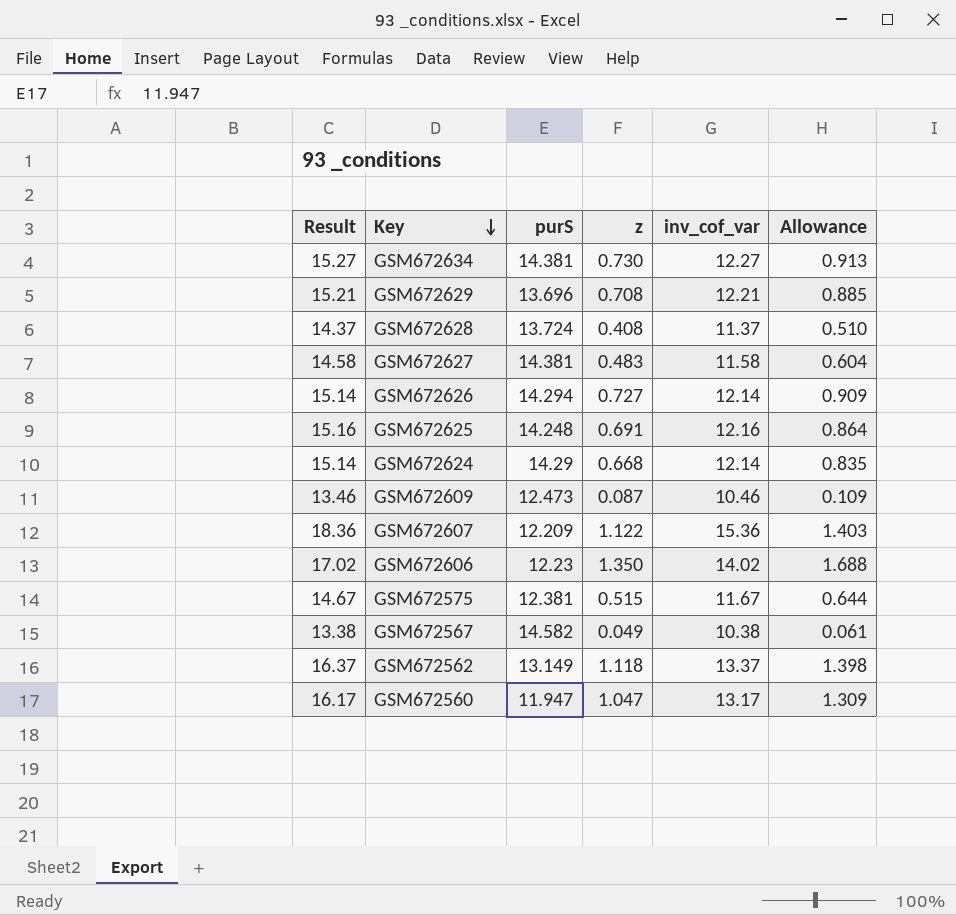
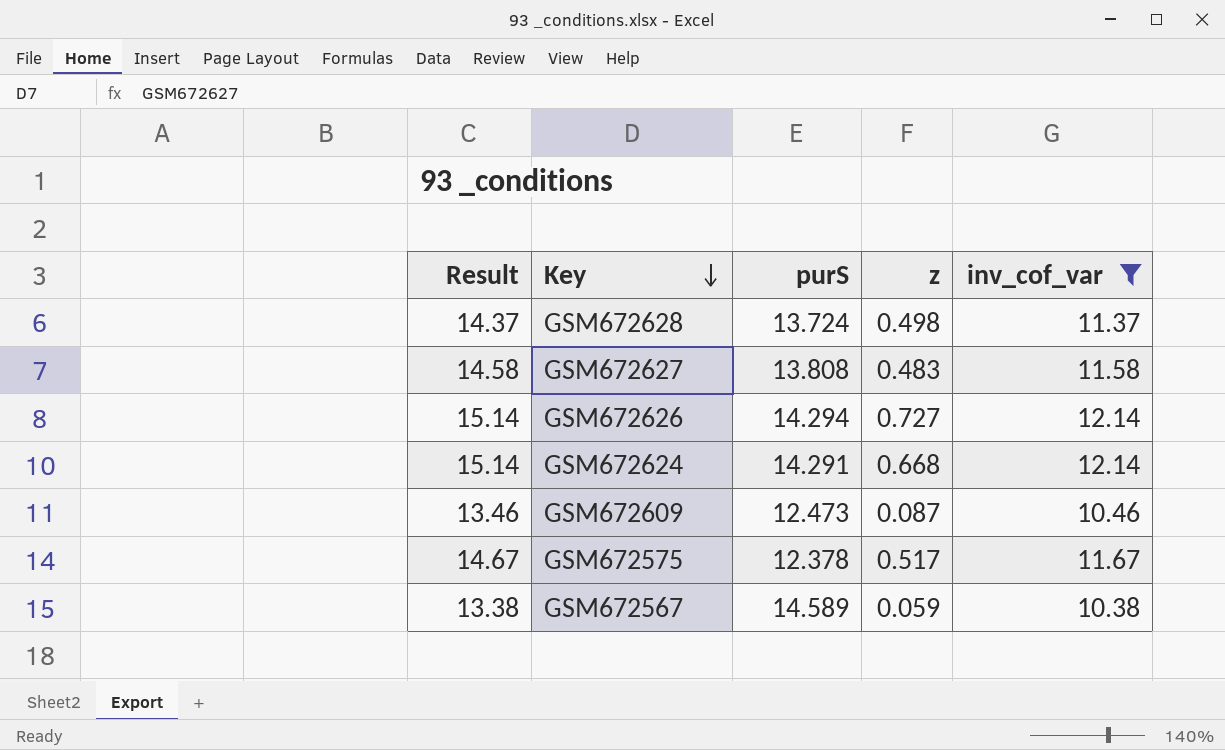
filter: none -> inv_cof_var <= 12.14
column Allowance | formula: [z] * 1.25 -> none
GSM672628 | z: 0.408 -> 0.498
GSM672627 | purS: 14.381 -> 13.808
GSM672624 | purS: 14.29 -> 14.291
GSM672575 | purS: 12.381 -> 12.378
GSM672575 | z: 0.515 -> 0.517
GSM672567 | purS: 14.582 -> 14.589
GSM672567 | z: 0.049 -> 0.059

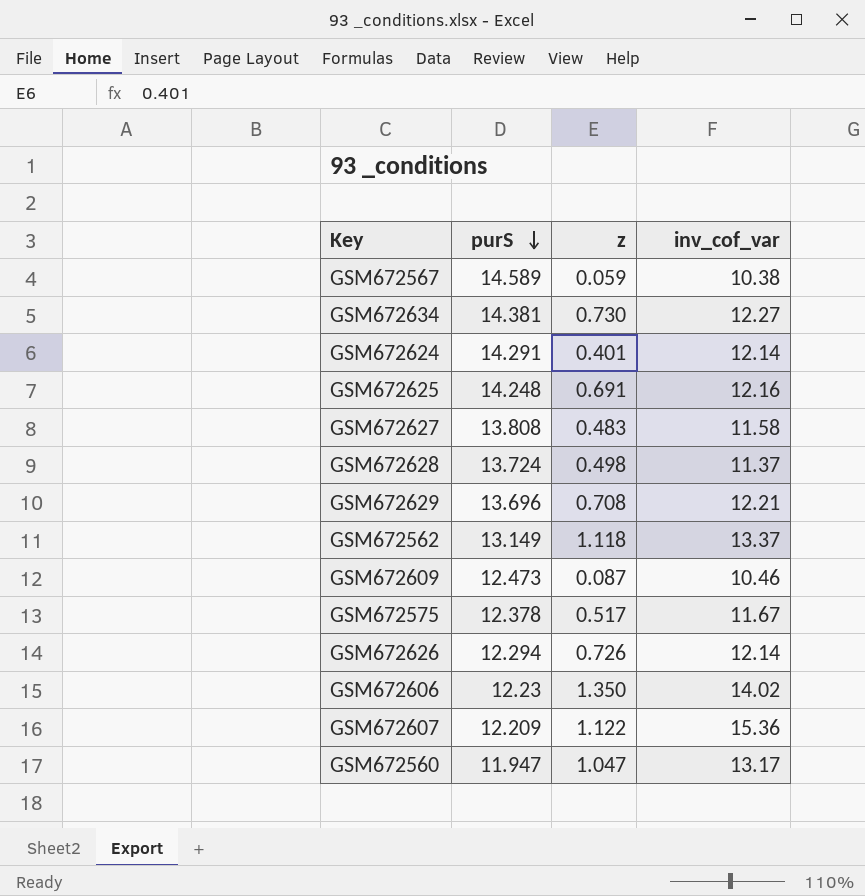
filter: inv_cof_var <= 12.14 -> none
row order: Key descending -> purS descending
column Result | formula: [inv_cof_var] + 3 -> none
GSM672624 | z: 0.668 -> 0.401
GSM672626 | purS: 14.294 -> 12.294
GSM672626 | z: 0.727 -> 0.726

